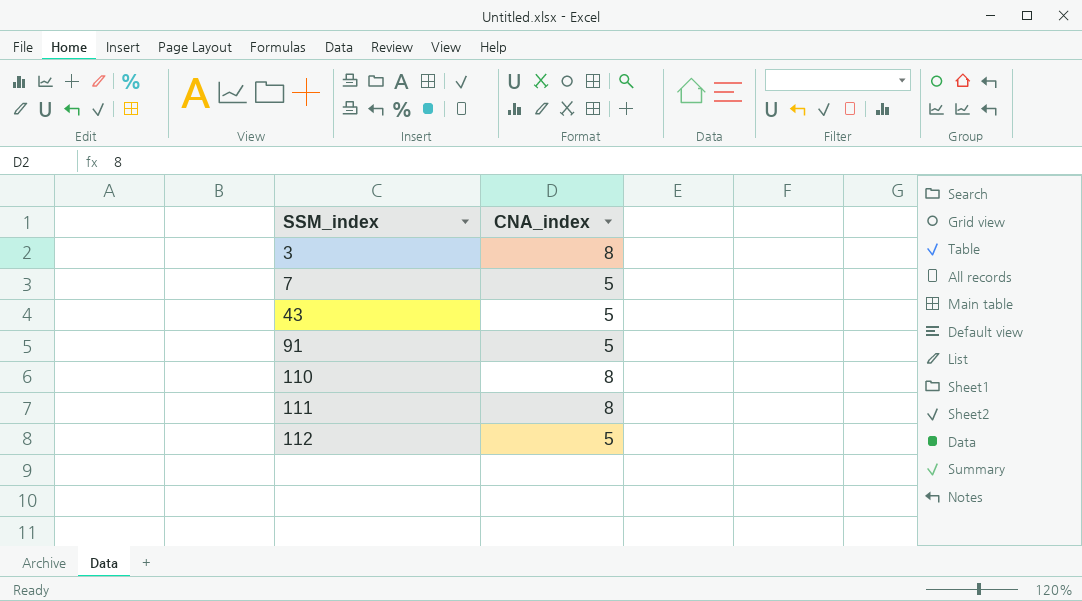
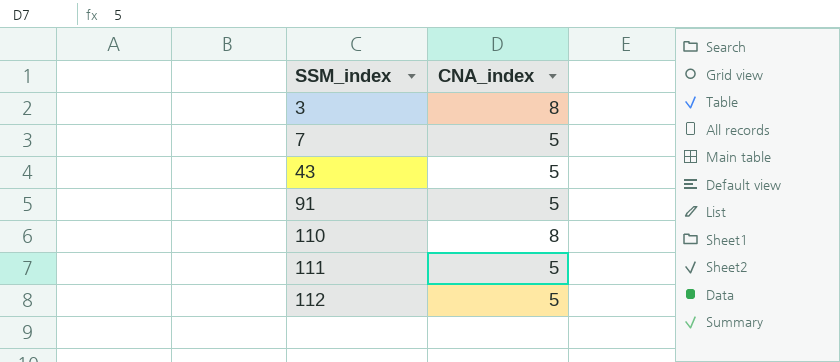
111 | CNA_index: 8 -> 5

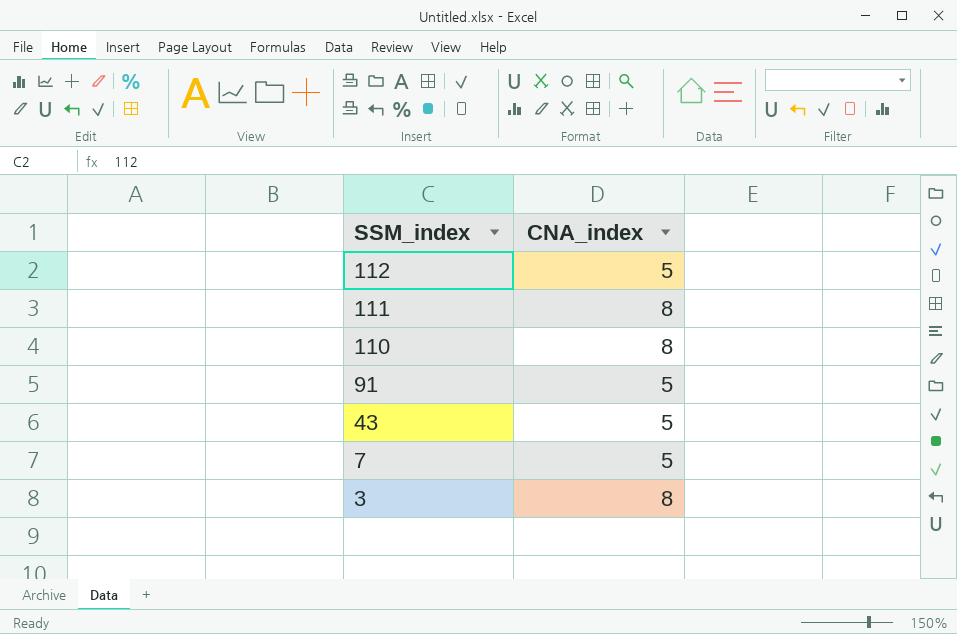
row order: SSM_index ascending -> SSM_index descending
111 | CNA_index: 5 -> 8

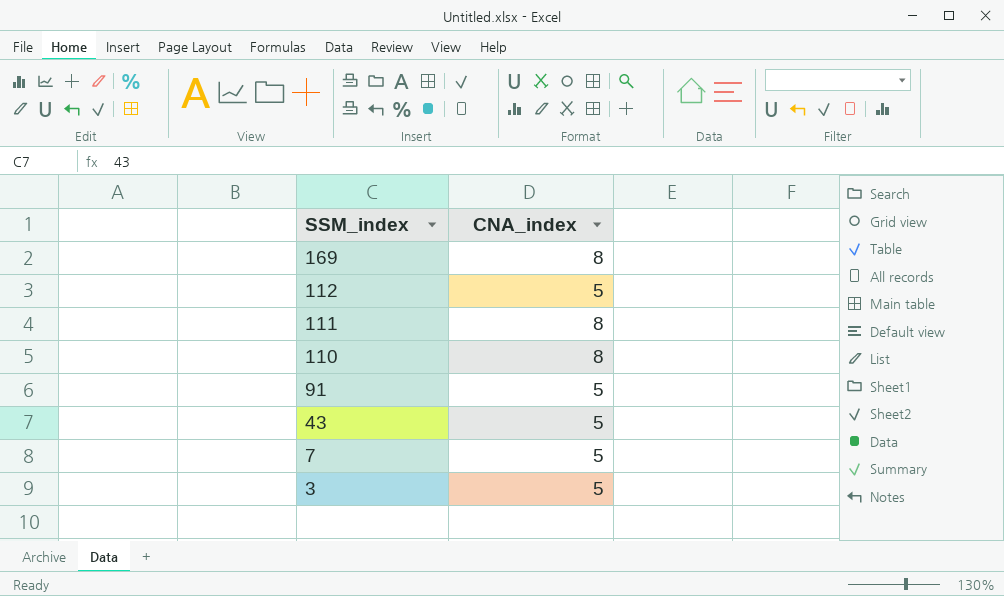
row 169: none -> 8
3 | CNA_index: 8 -> 5

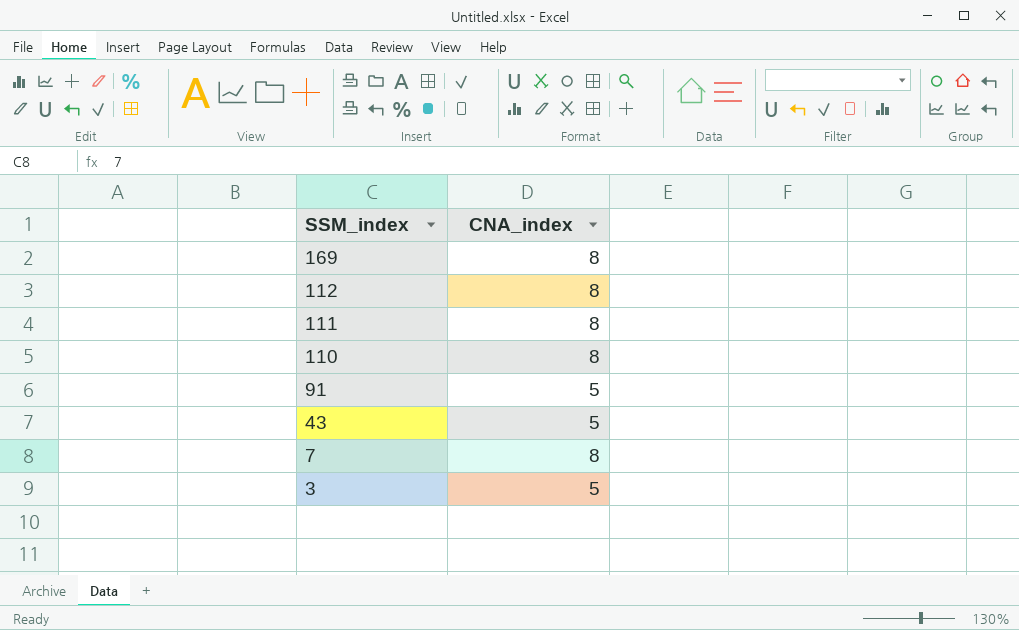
112 | CNA_index: 5 -> 8
7 | CNA_index: 5 -> 8

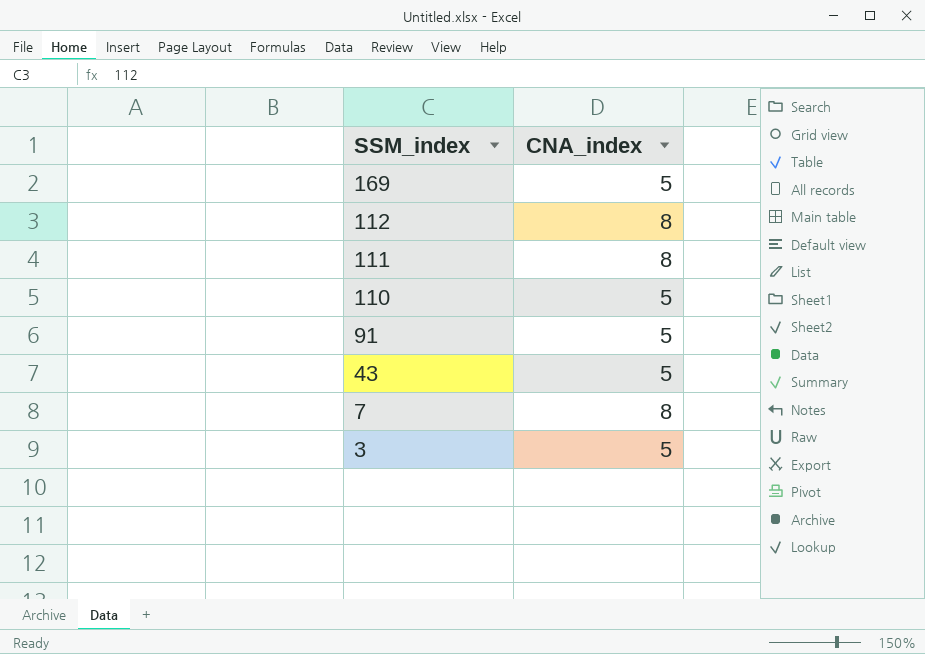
169 | CNA_index: 8 -> 5
110 | CNA_index: 8 -> 5

